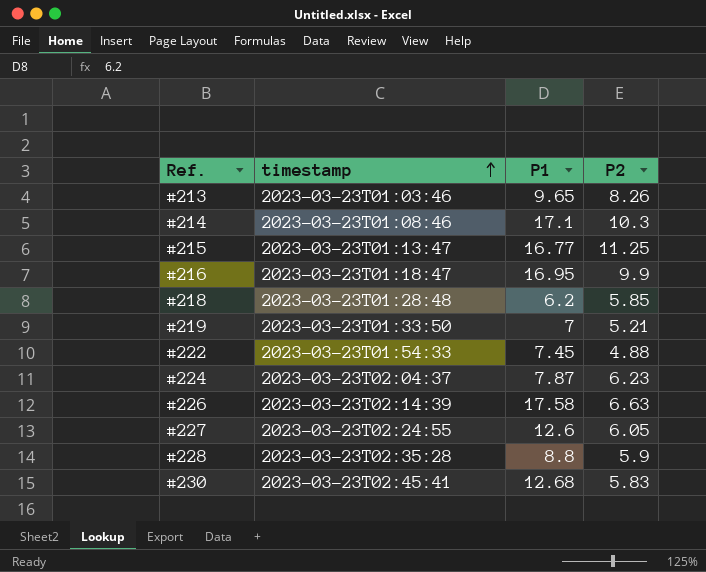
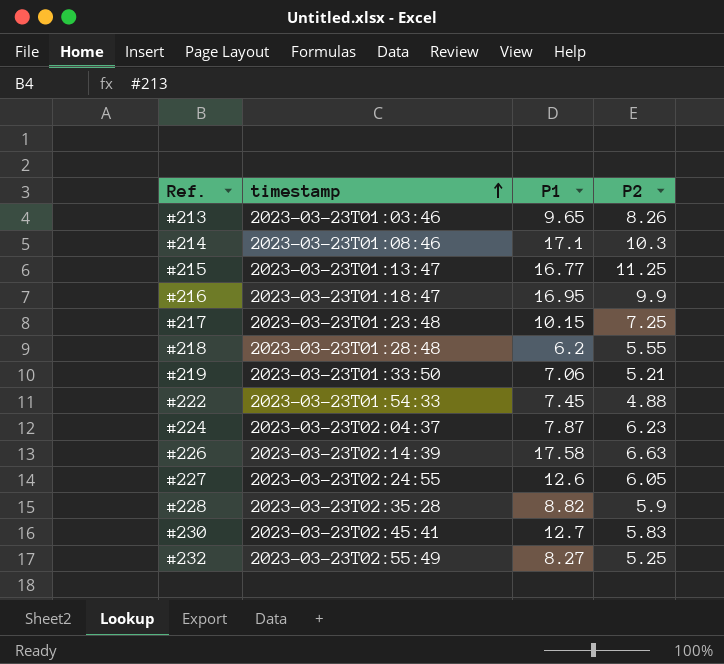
row #217: none -> 2023-03-23T01:23:48 | 10.15 | 7.25
#218 | P2: 5.85 -> 5.55
#219 | P1: 7 -> 7.06
#228 | P1: 8.8 -> 8.82
#230 | P1: 12.68 -> 12.7
row #232: none -> 2023-03-23T02:55:49 | 8.27 | 5.25

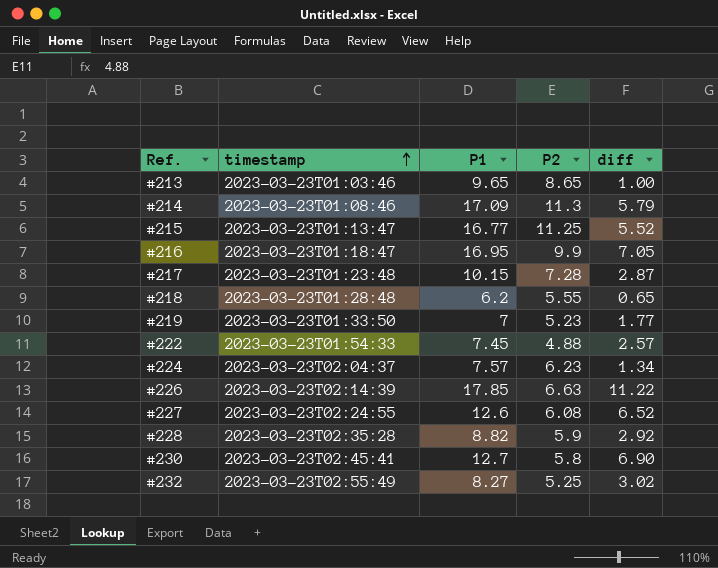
column diff | formula: none -> [P1] - [P2]
#213 | P2: 8.26 -> 8.65
#214 | P1: 17.1 -> 17.09
#214 | P2: 10.3 -> 11.3
#217 | P2: 7.25 -> 7.28
#219 | P1: 7.06 -> 7
#219 | P2: 5.21 -> 5.23
#224 | P1: 7.87 -> 7.57
#226 | P1: 17.58 -> 17.85
#227 | P2: 6.05 -> 6.08
#230 | P2: 5.83 -> 5.8

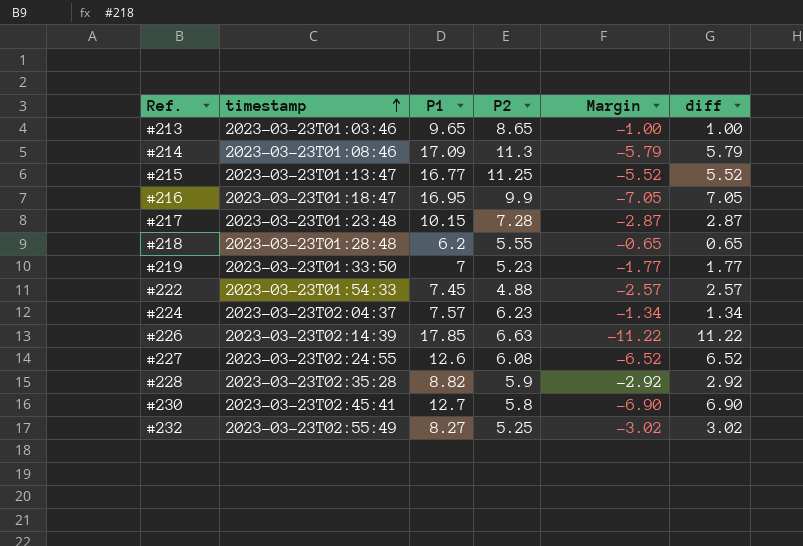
column Margin | formula: none -> [P2] - [P1]

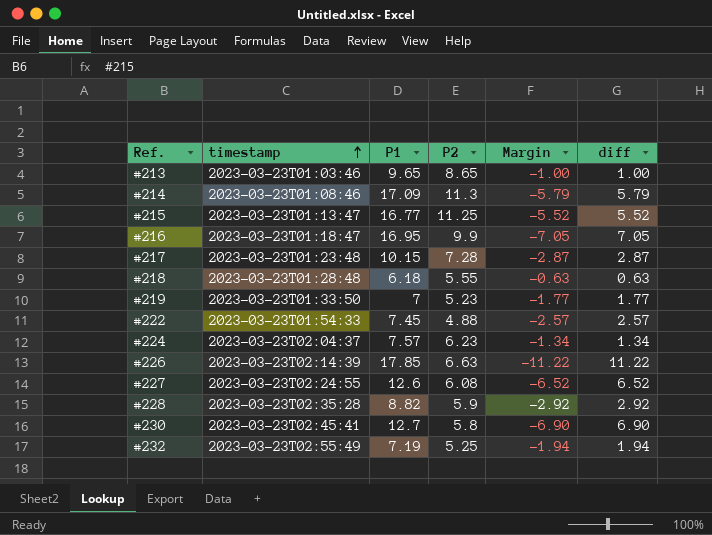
#218 | P1: 6.2 -> 6.18
#218 | Margin: -0.65 -> -0.63
#218 | diff: 0.65 -> 0.63
#232 | P1: 8.27 -> 7.19
#232 | Margin: -3.02 -> -1.94
#232 | diff: 3.02 -> 1.94

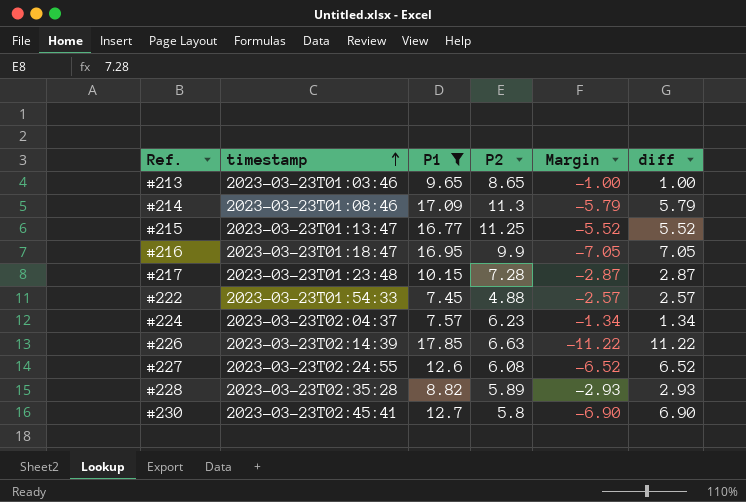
filter: none -> P1 >= 7.45
#228 | P2: 5.9 -> 5.89
#228 | Margin: -2.92 -> -2.93
#228 | diff: 2.92 -> 2.93

